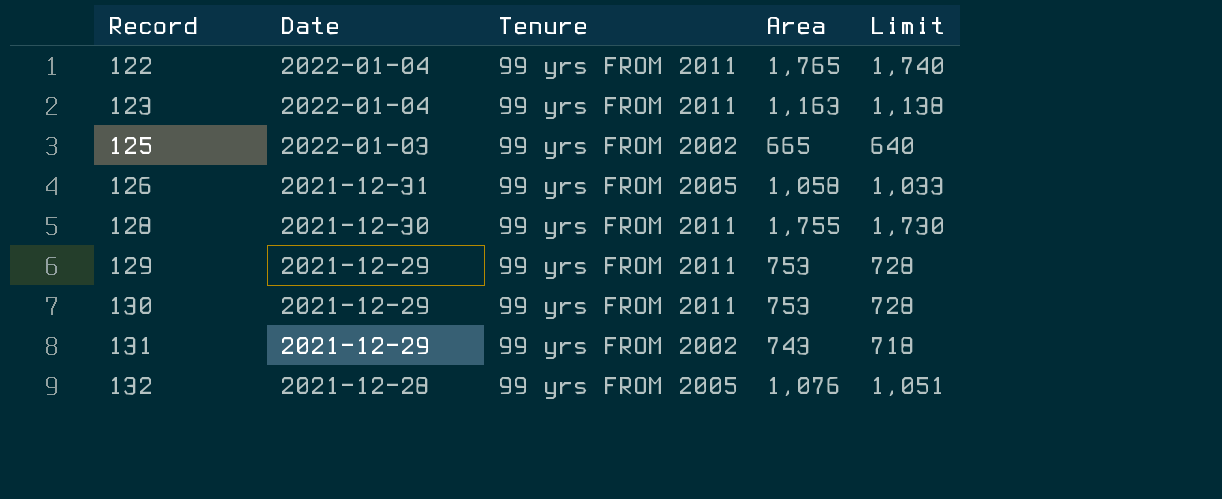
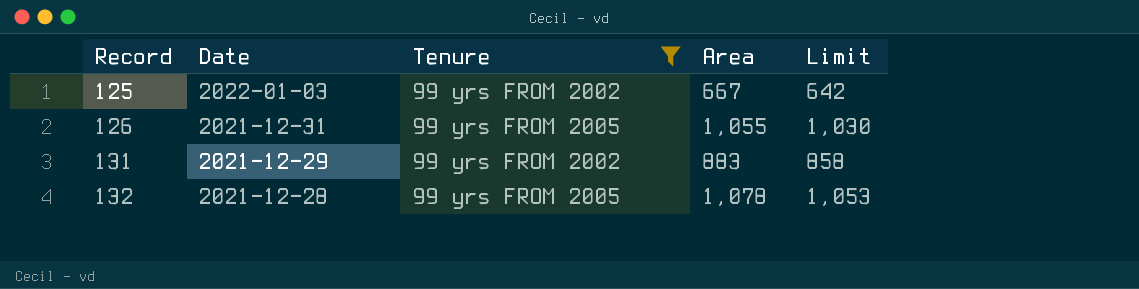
filter: none -> Tenure != 99 yrs FROM 2011
125 | Area: 665 -> 667
125 | Limit: 640 -> 642
126 | Area: 1,058 -> 1,055
126 | Limit: 1,033 -> 1,030
131 | Area: 743 -> 883
131 | Limit: 718 -> 858
132 | Area: 1,076 -> 1,078
132 | Limit: 1,051 -> 1,053

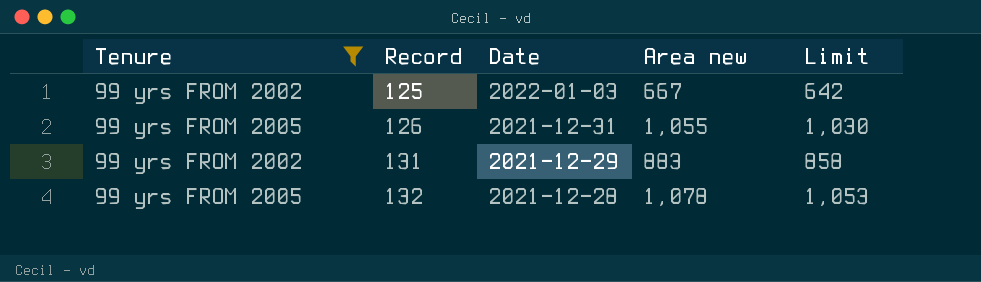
column Tenure | position: 3 -> 1
column name: Area -> Area new

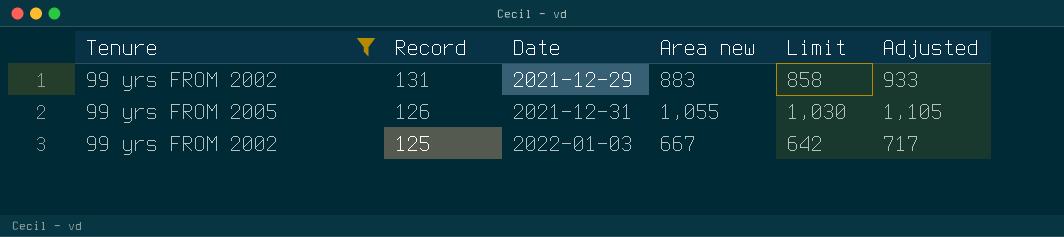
row order: Record ascending -> Record descending
column Adjusted | formula: none -> [Area new] + 50
row 132: 99 yrs FROM 2005 | 2021-12-28 | 1,078 | 1,053 -> none

